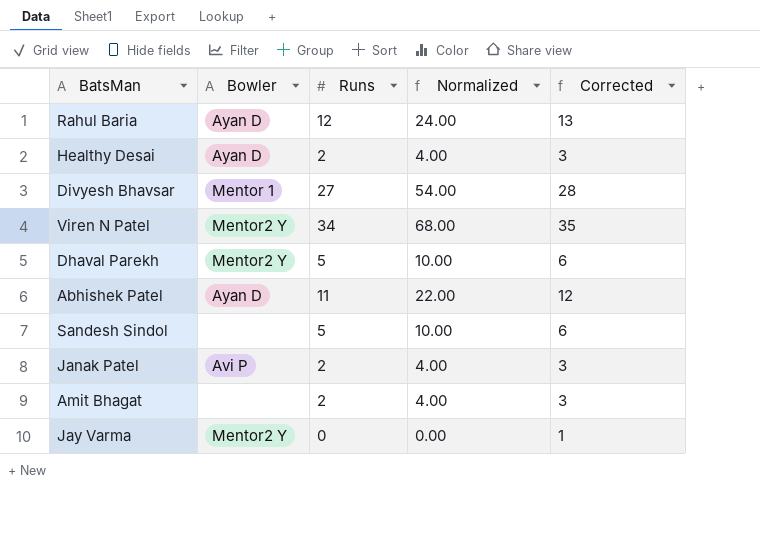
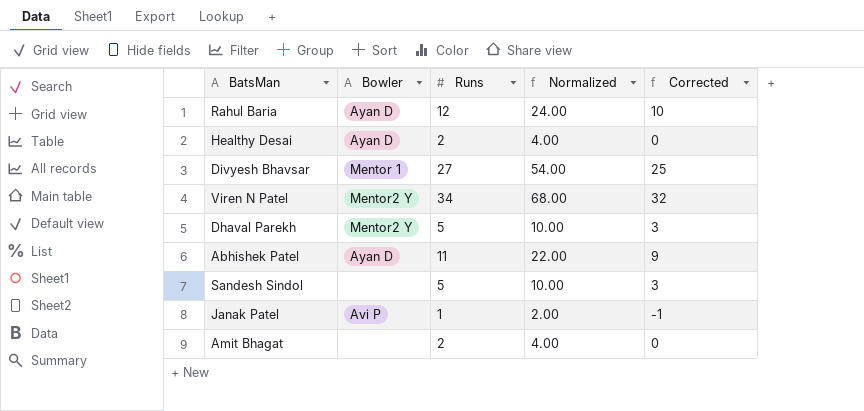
column Corrected | formula: [Runs] + 1 -> [Runs] - 2
row Jay Varma: Mentor2 Y | 0 | 0.00 | 1 -> none
Janak Patel | Runs: 2 -> 1
Janak Patel | Normalized: 4.00 -> 2.00

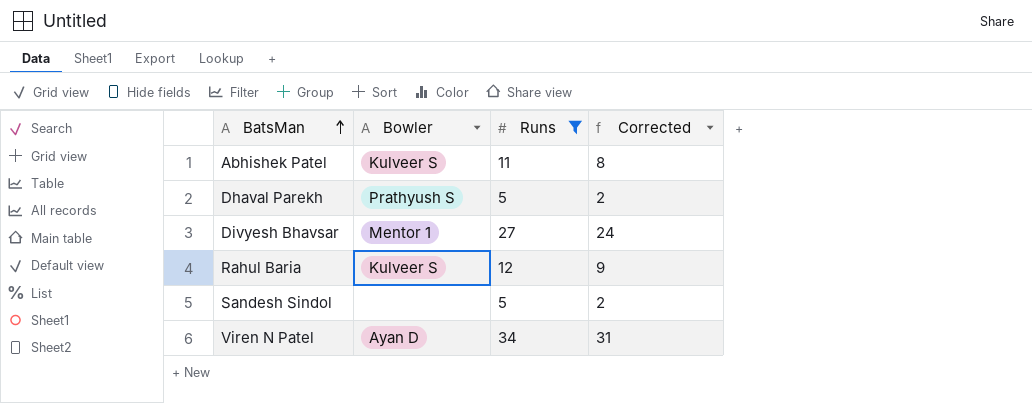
filter: none -> Runs >= 5
row order: none -> BatsMan ascending
column Normalized | formula: [Runs] * 2 -> none
column Corrected | formula: [Runs] - 2 -> [Runs] - 3
Abhishek Patel | Bowler: Ayan D -> Kulveer S
Dhaval Parekh | Bowler: Mentor2 Y -> Prathyush S
Rahul Baria | Bowler: Ayan D -> Kulveer S
Viren N Patel | Bowler: Mentor2 Y -> Ayan D

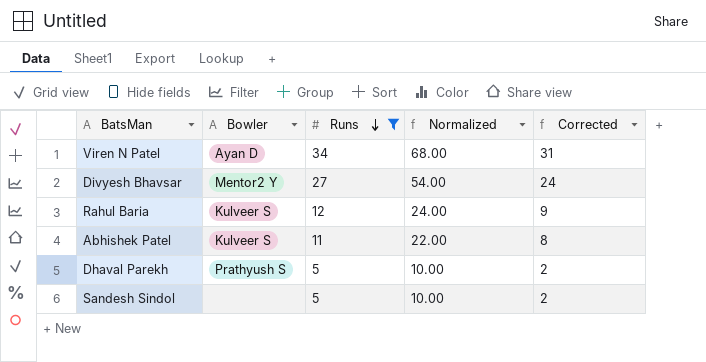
row order: BatsMan ascending -> Runs descending
column Normalized | formula: none -> [Runs] * 2
Divyesh Bhavsar | Bowler: Mentor 1 -> Mentor2 Y

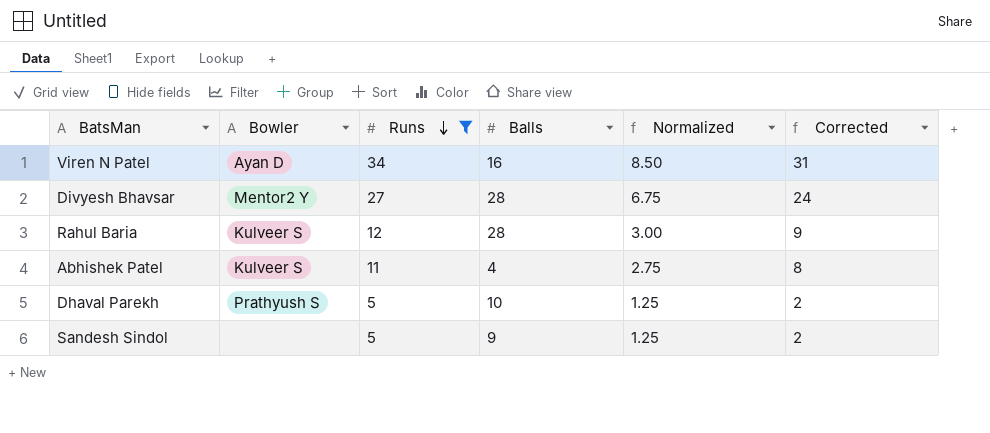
column Balls | position: none -> 4
column Normalized | formula: [Runs] * 2 -> [Runs] * 0.25

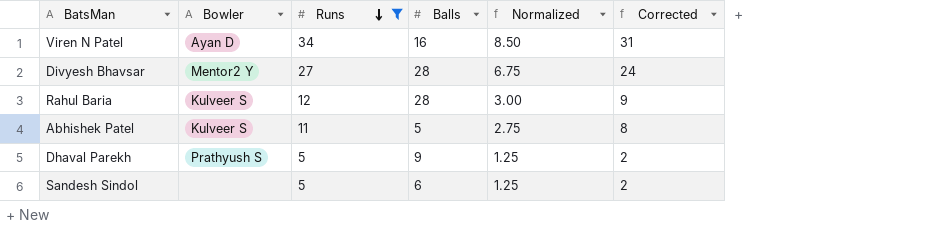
Abhishek Patel | Balls: 4 -> 5
Dhaval Parekh | Balls: 10 -> 9
Sandesh Sindol | Balls: 9 -> 6

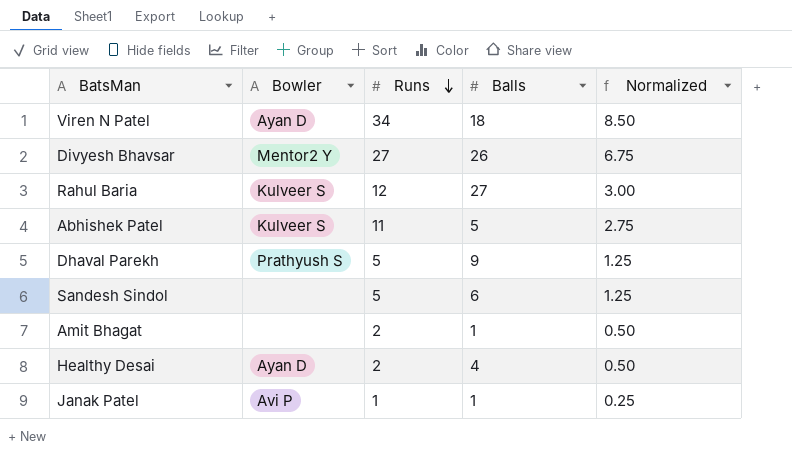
filter: Runs >= 5 -> none
column Corrected | formula: [Runs] - 3 -> none
Viren N Patel | Balls: 16 -> 18
Divyesh Bhavsar | Balls: 28 -> 26
Rahul Baria | Balls: 28 -> 27

